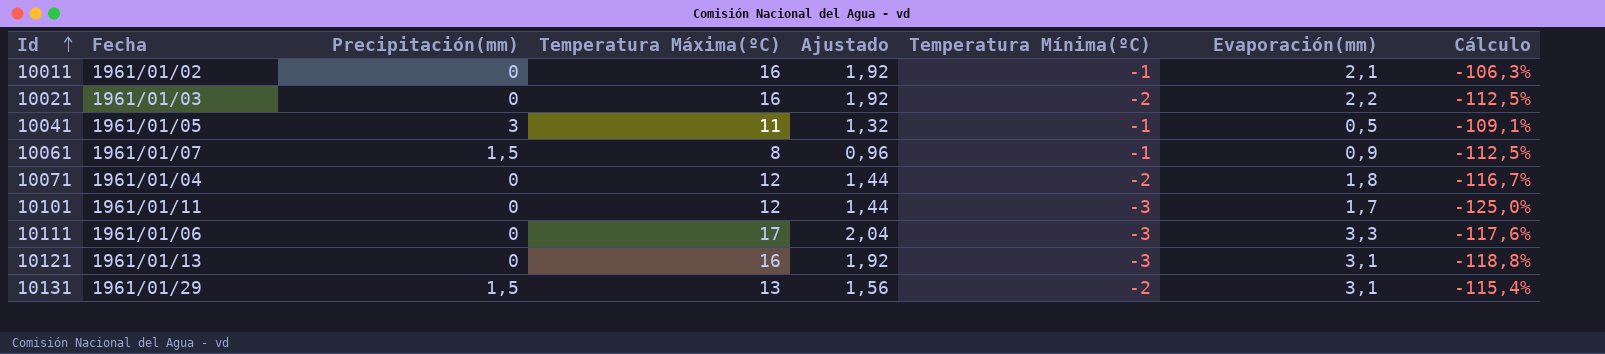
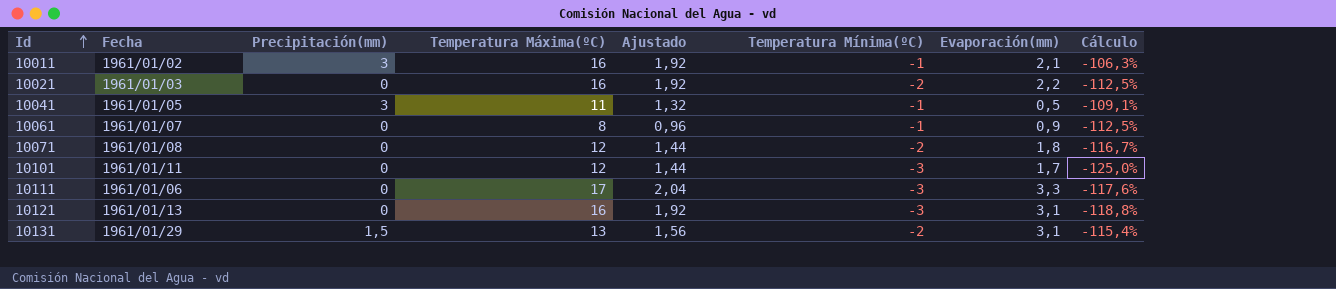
10011 | Precipitación(mm): 0 -> 3
10061 | Precipitación(mm): 1,5 -> 0
10071 | Fecha: 1961/01/04 -> 1961/01/08

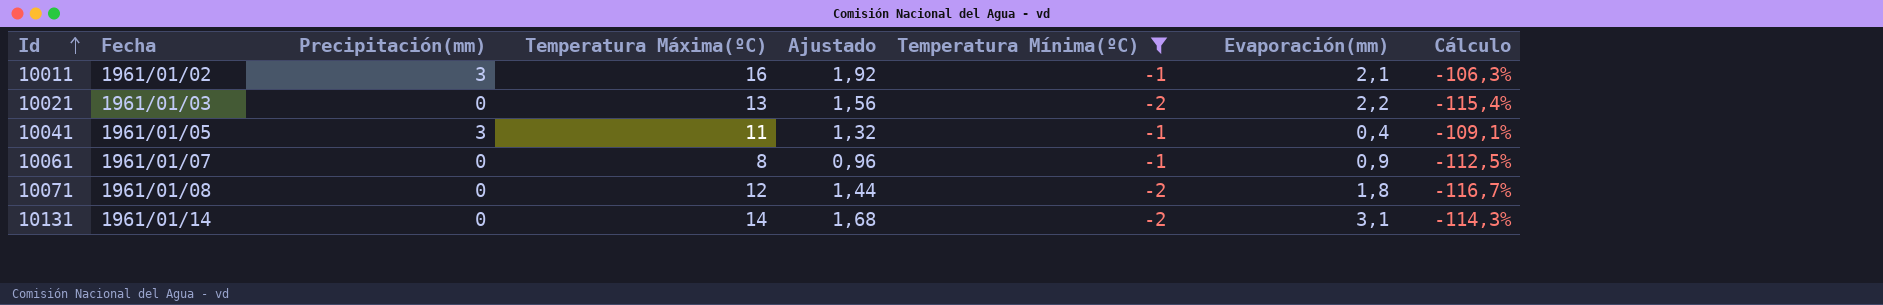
filter: none -> Temperatura Mínima(ºC) != -3
10021 | Temperatura Máxima(ºC): 16 -> 13
10021 | Ajustado: 1,92 -> 1,56
10021 | Cálculo: -112,5% -> -115,4%
10041 | Evaporación(mm): 0,5 -> 0,4
10131 | Fecha: 1961/01/29 -> 1961/01/14
10131 | Precipitación(mm): 1,5 -> 0
10131 | Temperatura Máxima(ºC): 13 -> 14
10131 | Ajustado: 1,56 -> 1,68
10131 | Cálculo: -115,4% -> -114,3%

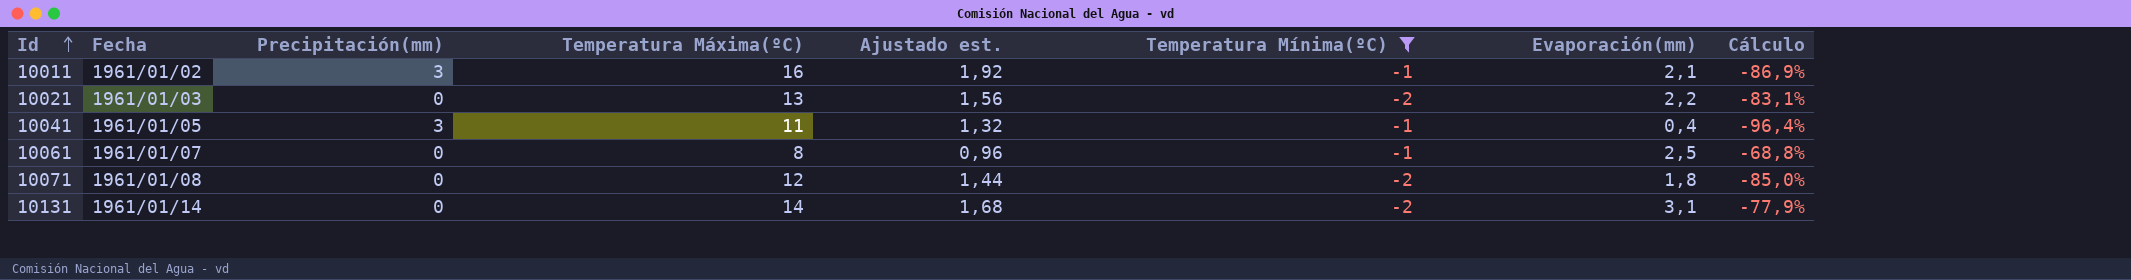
column name: Ajustado -> Ajustado est.
column Cálculo | formula: ([Temperatura Mínima(ºC)] - [Temperatura Máxima(ºC)]) / [Temperatura Máxima(ºC)] -> ([Evaporación(mm)] - [Temperatura Máxima(ºC)]) / [Temperatura Máxima(ºC)]
10061 | Evaporación(mm): 0,9 -> 2,5

